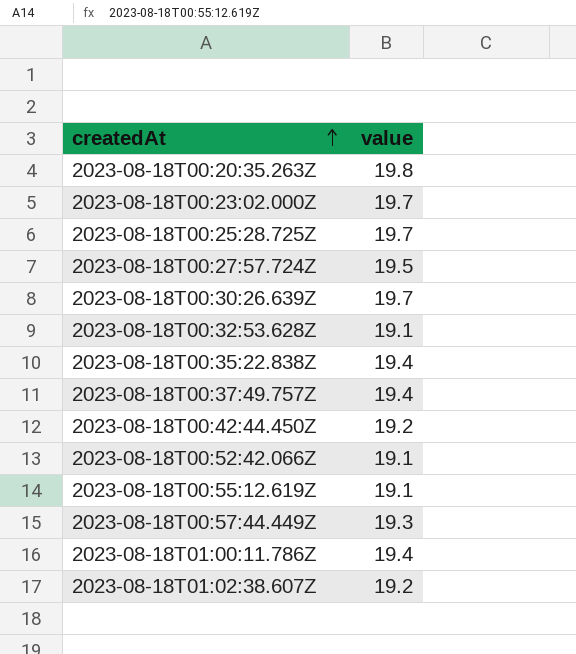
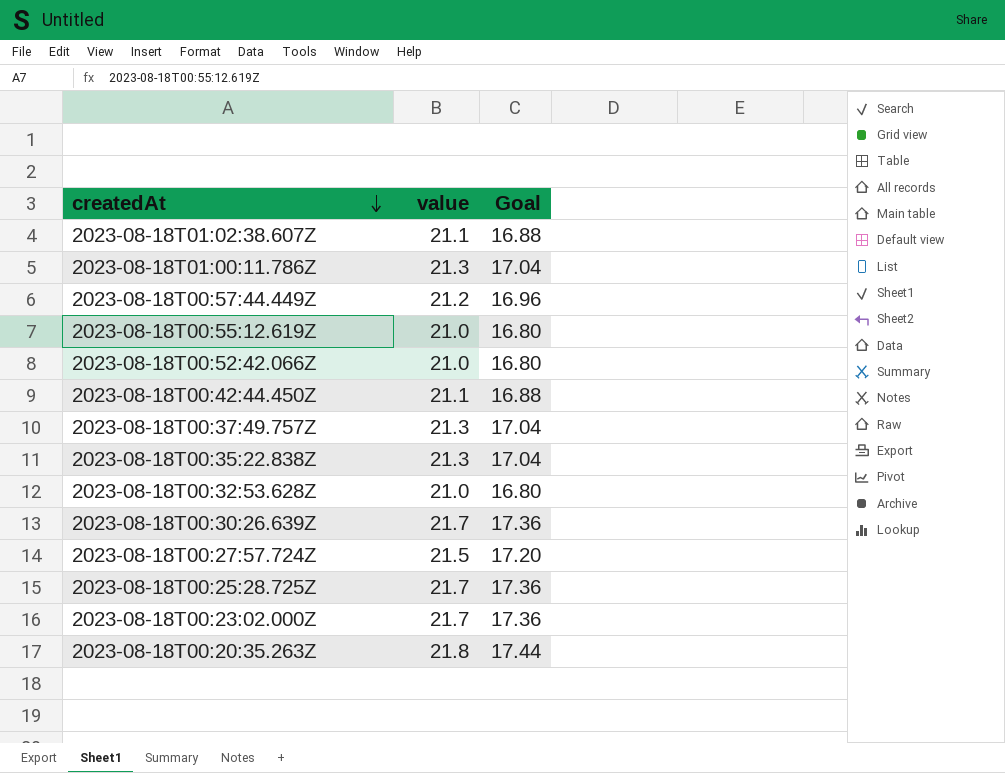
row order: createdAt ascending -> createdAt descending
column Goal | formula: none -> [value] * 0.8
2023-08-18T01:02:38.607Z | value: 19.2 -> 21.1
2023-08-18T01:00:11.786Z | value: 19.4 -> 21.3
2023-08-18T00:57:44.449Z | value: 19.3 -> 21.2
2023-08-18T00:55:12.619Z | value: 19.1 -> 21.0
2023-08-18T00:52:42.066Z | value: 19.1 -> 21.0
2023-08-18T00:42:44.450Z | value: 19.2 -> 21.1
2023-08-18T00:37:49.757Z | value: 19.4 -> 21.3
2023-08-18T00:35:22.838Z | value: 19.4 -> 21.3
2023-08-18T00:32:53.628Z | value: 19.1 -> 21.0
2023-08-18T00:30:26.639Z | value: 19.7 -> 21.7
2023-08-18T00:27:57.724Z | value: 19.5 -> 21.5
2023-08-18T00:25:28.725Z | value: 19.7 -> 21.7
2023-08-18T00:23:02.000Z | value: 19.7 -> 21.7
2023-08-18T00:20:35.263Z | value: 19.8 -> 21.8

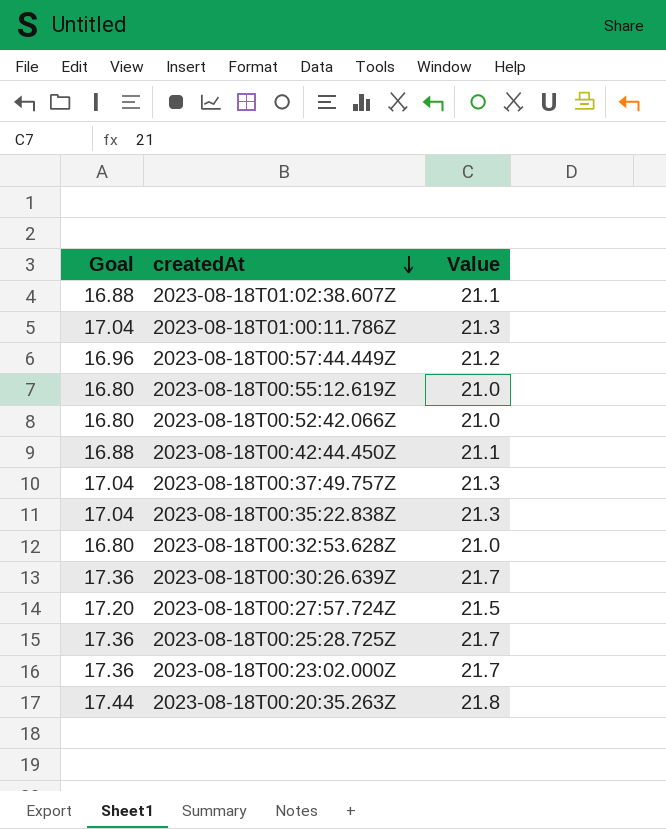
column Goal | position: 3 -> 1
column name: value -> Value

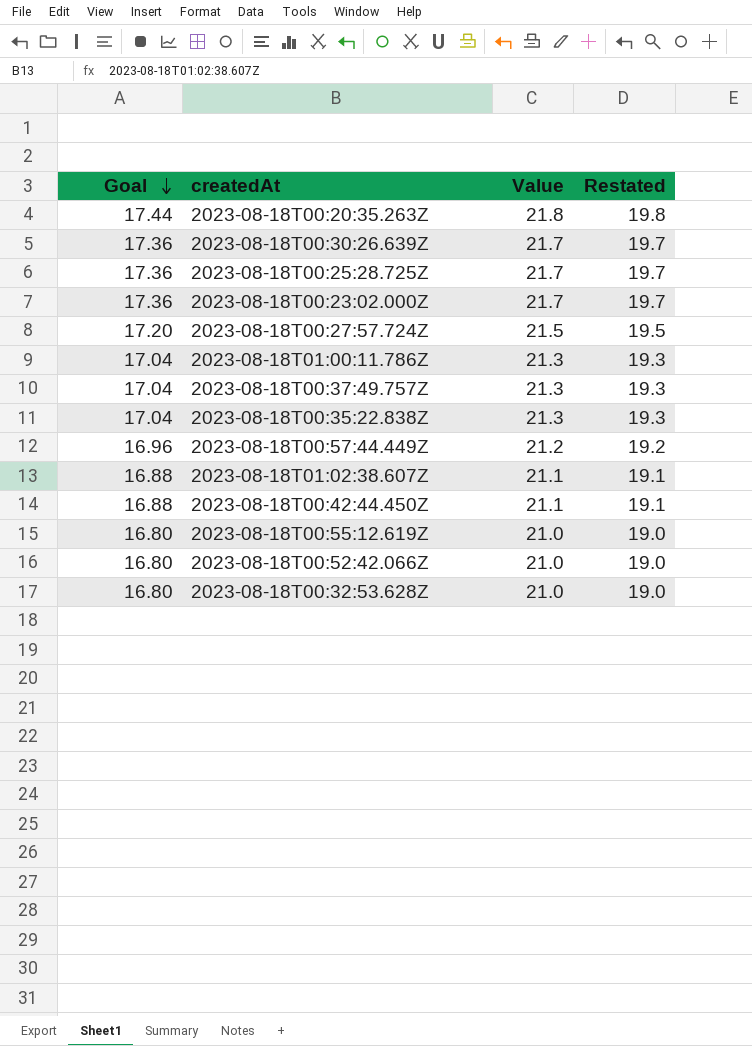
row order: createdAt descending -> Goal descending
column Restated | formula: none -> [Value] - 2

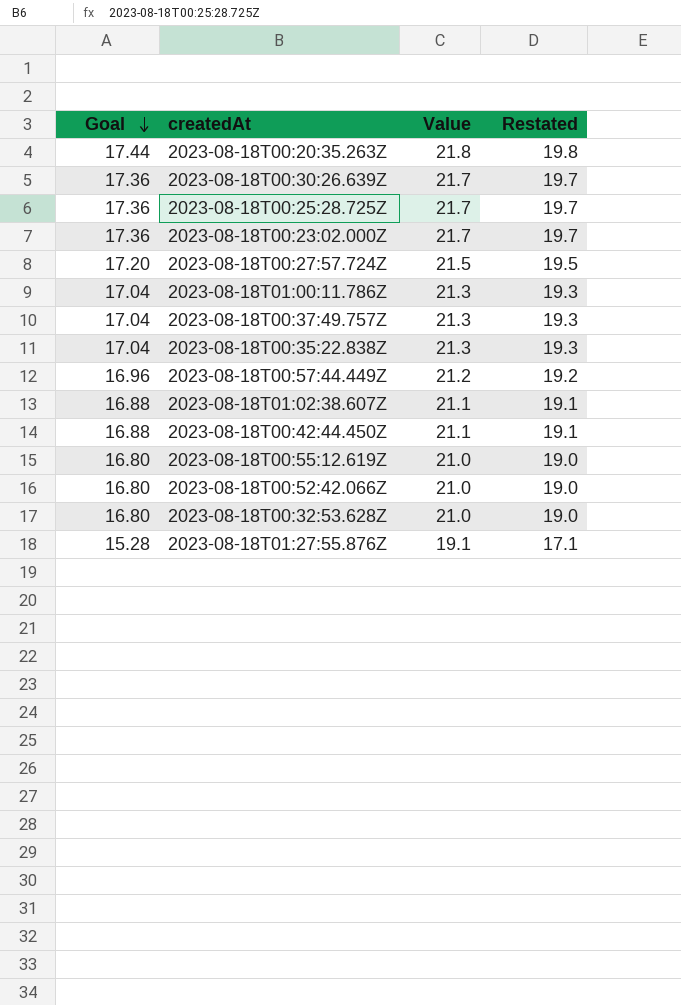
row 2023-08-18T01:27:55.876Z: none -> 15.28 | 19.1 | 17.1

